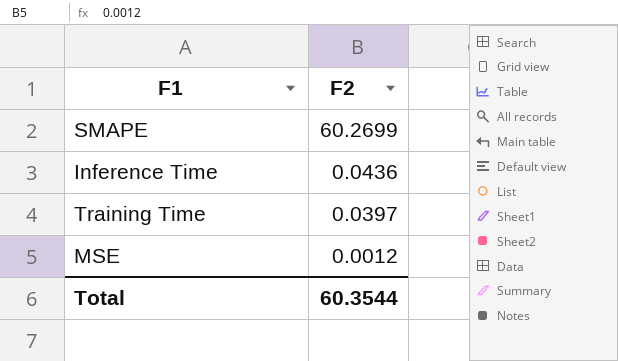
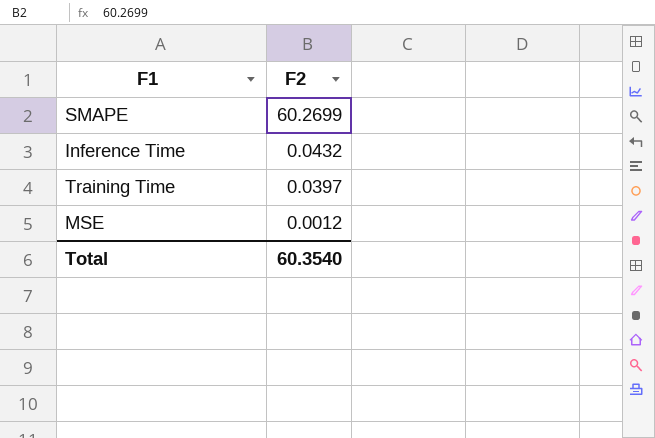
Inference Time | F2: 0.0436 -> 0.0432
Total | F2: 60.3544 -> 60.3540

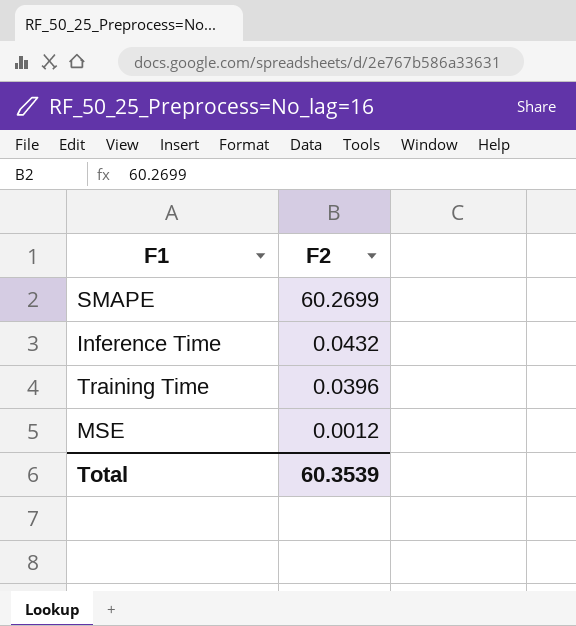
Training Time | F2: 0.0397 -> 0.0396
Total | F2: 60.3540 -> 60.3539

